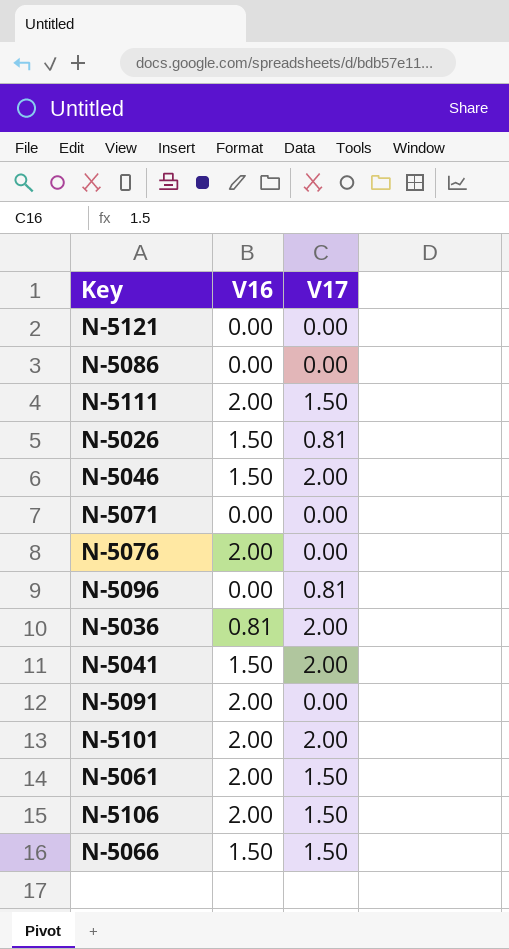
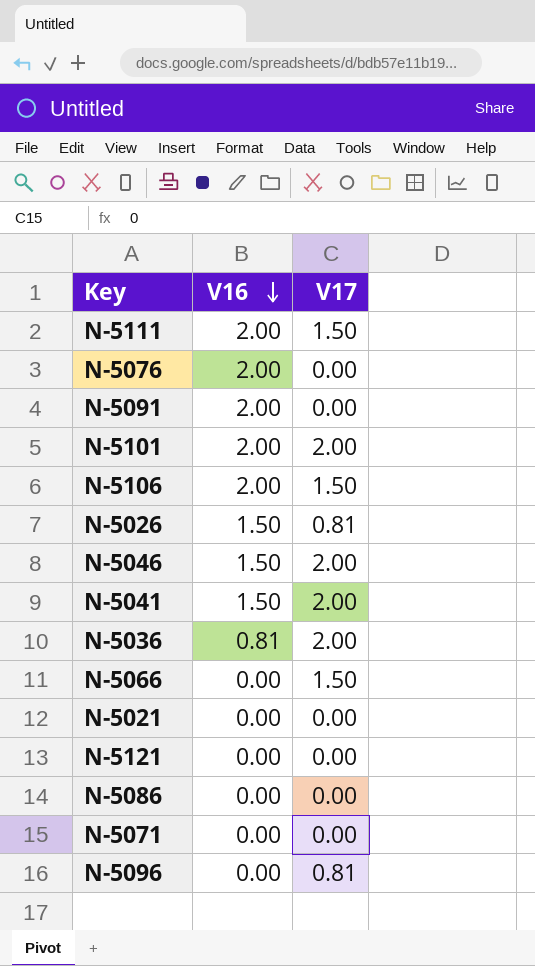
row order: none -> V16 descending
row N-5061: 2.00 | 1.50 -> none
N-5066 | V16: 1.50 -> 0.00
row N-5021: none -> 0.00 | 0.00

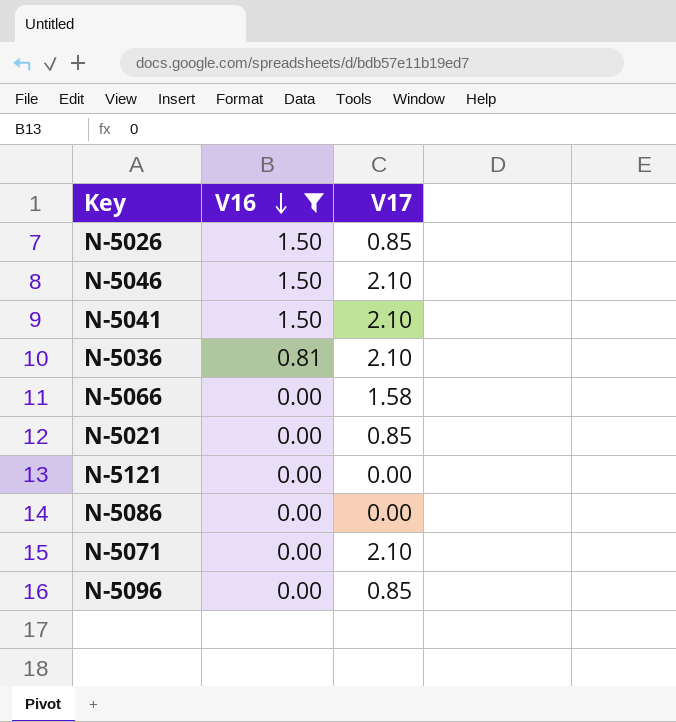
filter: none -> V16 != 2.00
N-5026 | V17: 0.81 -> 0.85
N-5046 | V17: 2.00 -> 2.10
N-5041 | V17: 2.00 -> 2.10
N-5036 | V17: 2.00 -> 2.10
N-5066 | V17: 1.50 -> 1.58
N-5021 | V17: 0.00 -> 0.85
N-5071 | V17: 0.00 -> 2.10
N-5096 | V17: 0.81 -> 0.85

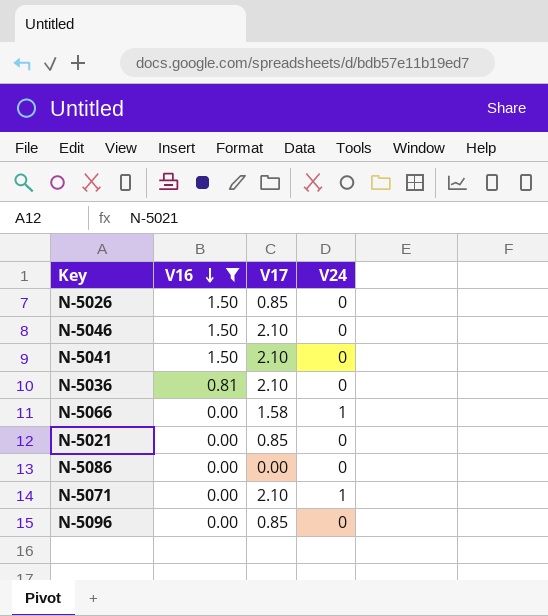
column V24 | position: none -> 4
row N-5121: 0.00 | 0.00 -> none

